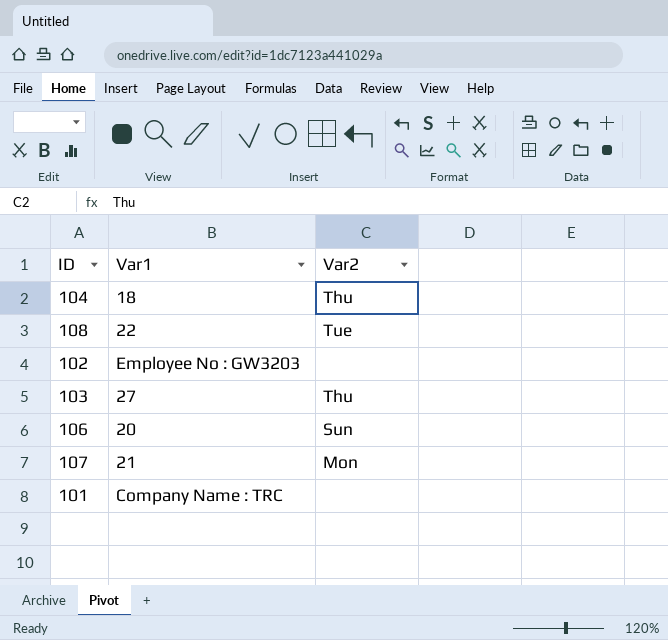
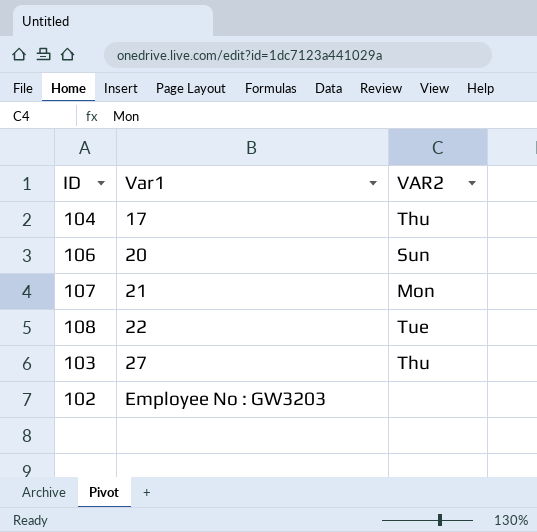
row order: none -> Var1 ascending
column name: Var2 -> VAR2
row 101: Company Name : TRC | none -> none
104 | Var1: 18 -> 17

